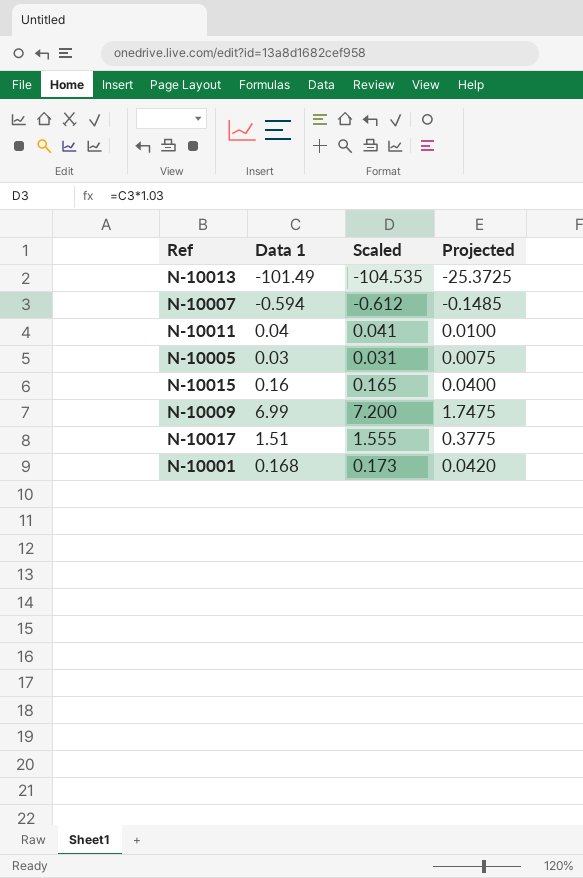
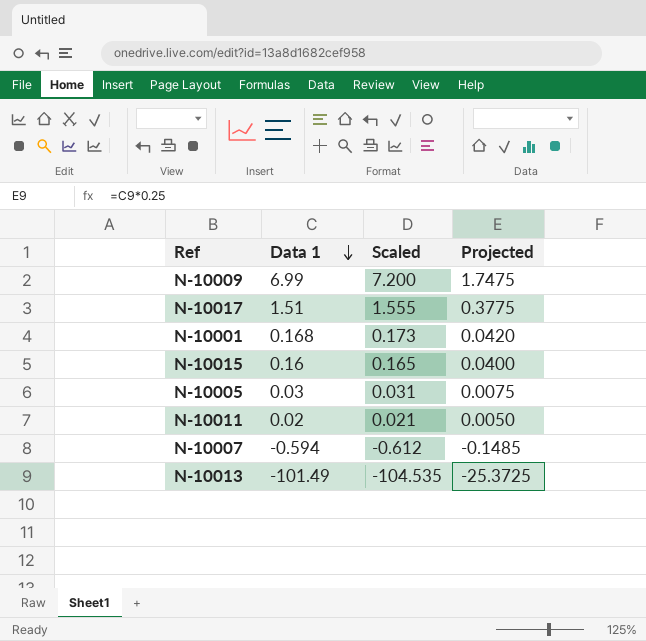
row order: none -> Data 1 descending
N-10011 | Data 1: 0.04 -> 0.02
N-10011 | Scaled: 0.041 -> 0.021
N-10011 | Projected: 0.0100 -> 0.0050

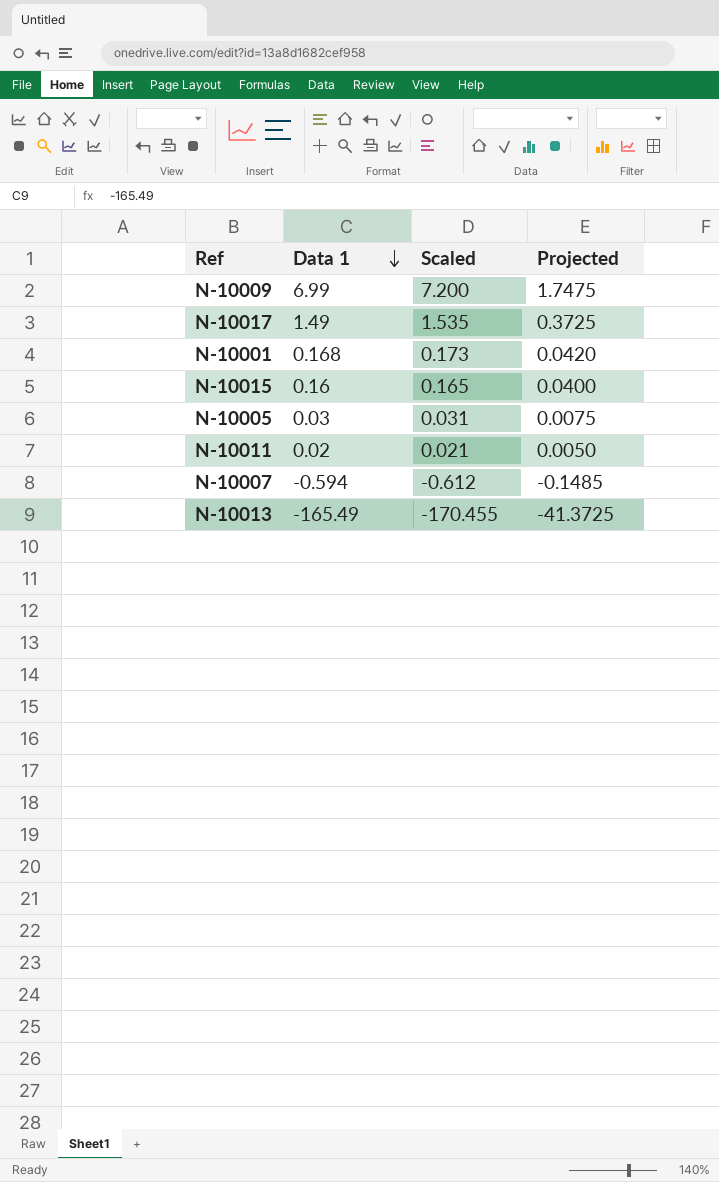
N-10017 | Data 1: 1.51 -> 1.49
N-10017 | Scaled: 1.555 -> 1.535
N-10017 | Projected: 0.3775 -> 0.3725
N-10013 | Data 1: -101.49 -> -165.49
N-10013 | Scaled: -104.535 -> -170.455
N-10013 | Projected: -25.3725 -> -41.3725

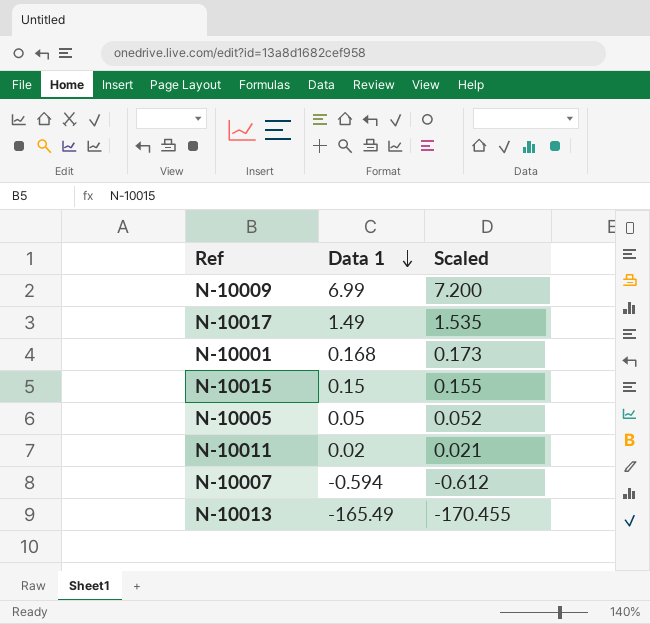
column Projected | formula: [Data 1] * 0.25 -> none
N-10015 | Data 1: 0.16 -> 0.15
N-10015 | Scaled: 0.165 -> 0.155
N-10005 | Data 1: 0.03 -> 0.05
N-10005 | Scaled: 0.031 -> 0.052

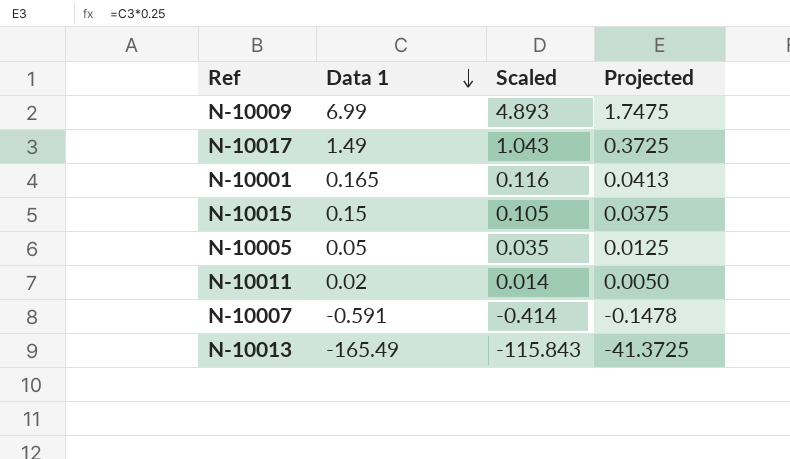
column Scaled | formula: [Data 1] * 1.03 -> [Data 1] * 0.7
column Projected | formula: none -> [Data 1] * 0.25
N-10001 | Data 1: 0.168 -> 0.165
N-10007 | Data 1: -0.594 -> -0.591

